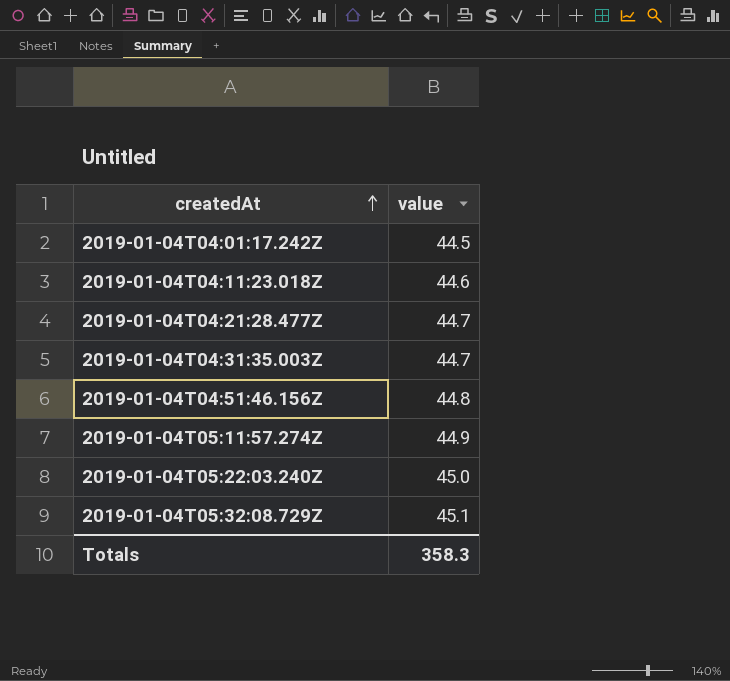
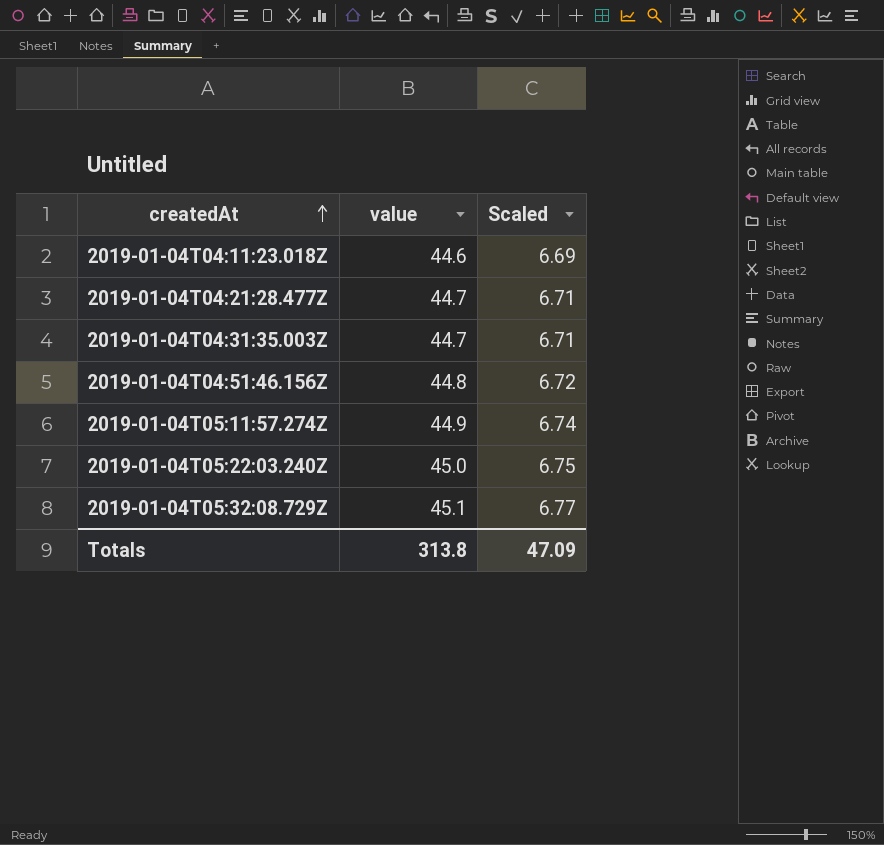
column Scaled | formula: none -> [value] * 0.15
row 2019-01-04T04:01:17.242Z: 44.5 -> none
Totals | value: 358.3 -> 313.8

